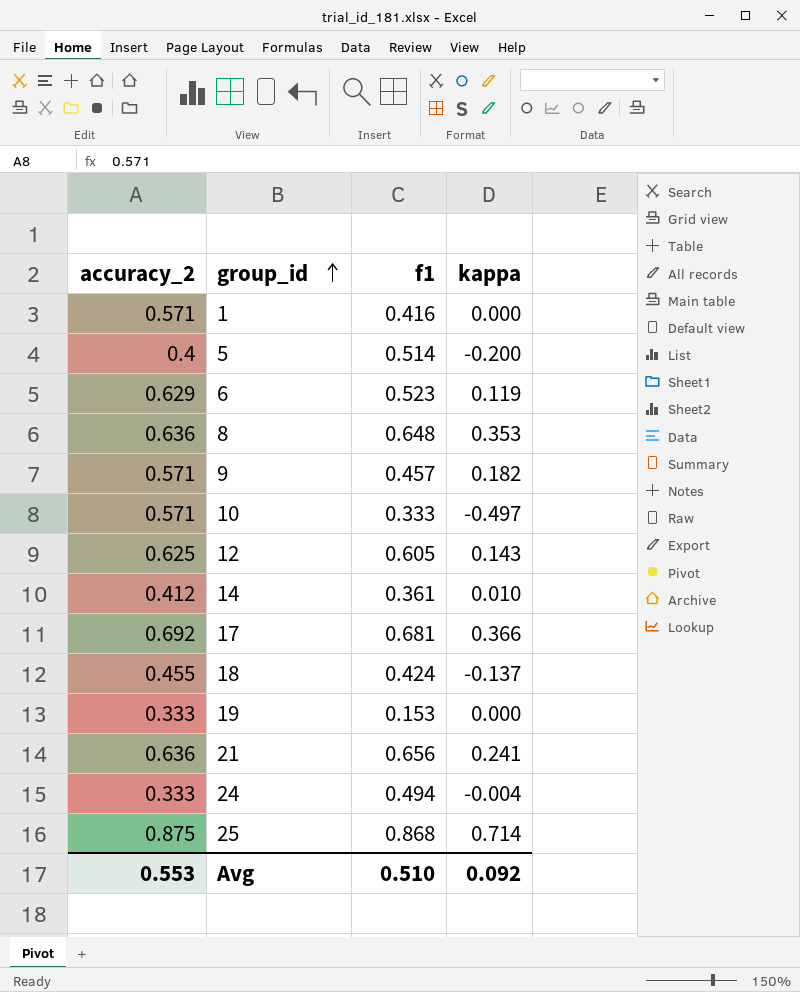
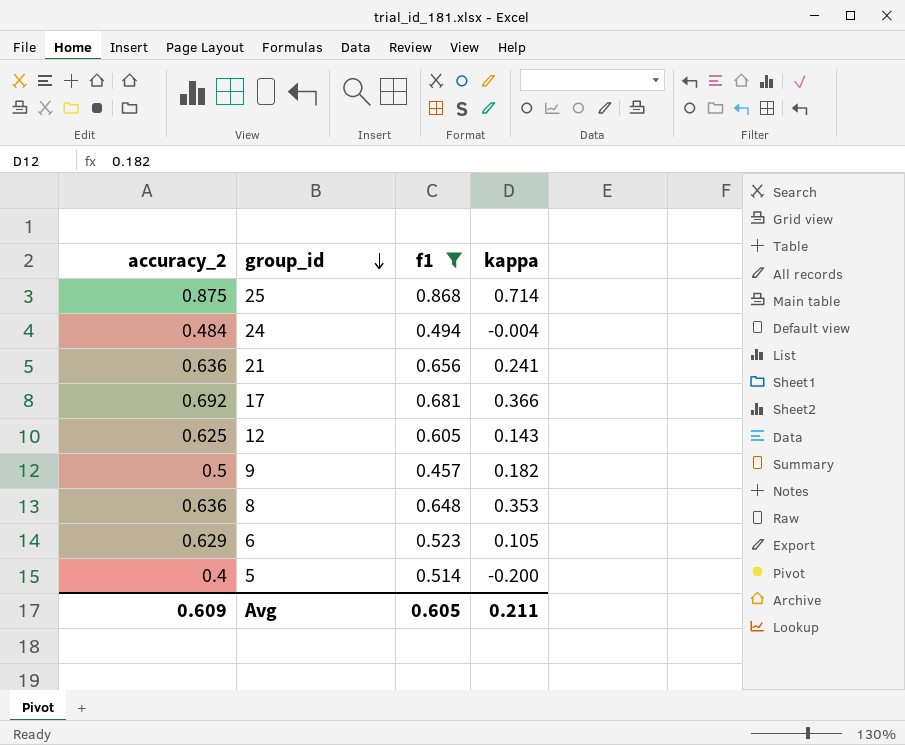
filter: none -> f1 >= 0.457
row order: group_id ascending -> group_id descending
24 | accuracy_2: 0.333 -> 0.484
9 | accuracy_2: 0.571 -> 0.5
6 | kappa: 0.119 -> 0.105
Avg | accuracy_2: 0.553 -> 0.609
Avg | f1: 0.510 -> 0.605
Avg | kappa: 0.092 -> 0.211

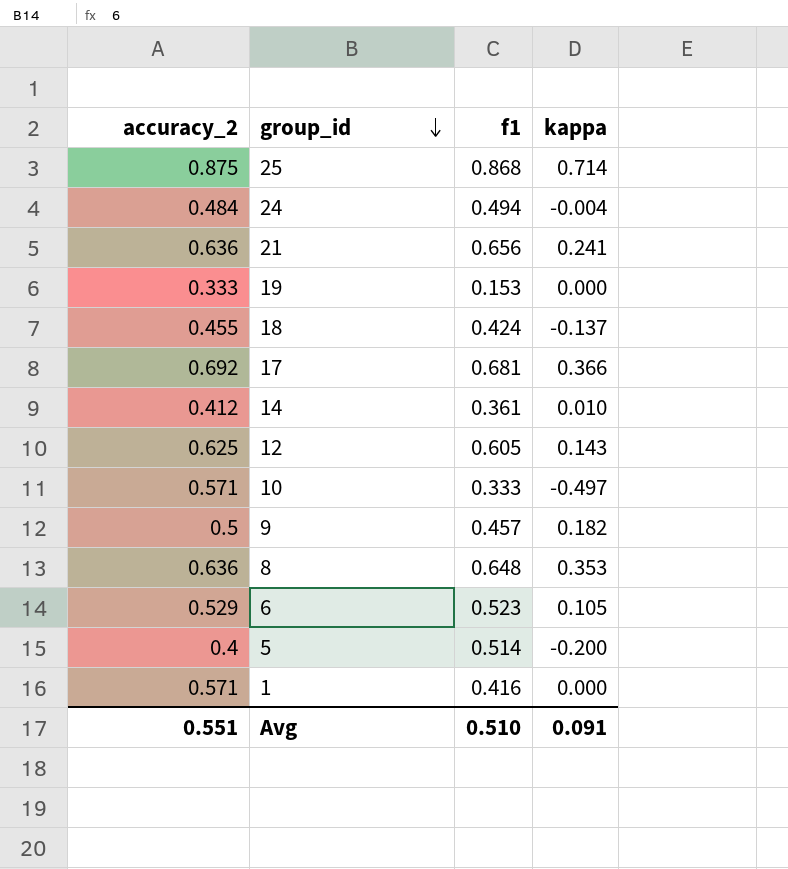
filter: f1 >= 0.457 -> none
6 | accuracy_2: 0.629 -> 0.529
Avg | accuracy_2: 0.609 -> 0.551
Avg | f1: 0.605 -> 0.510
Avg | kappa: 0.211 -> 0.091

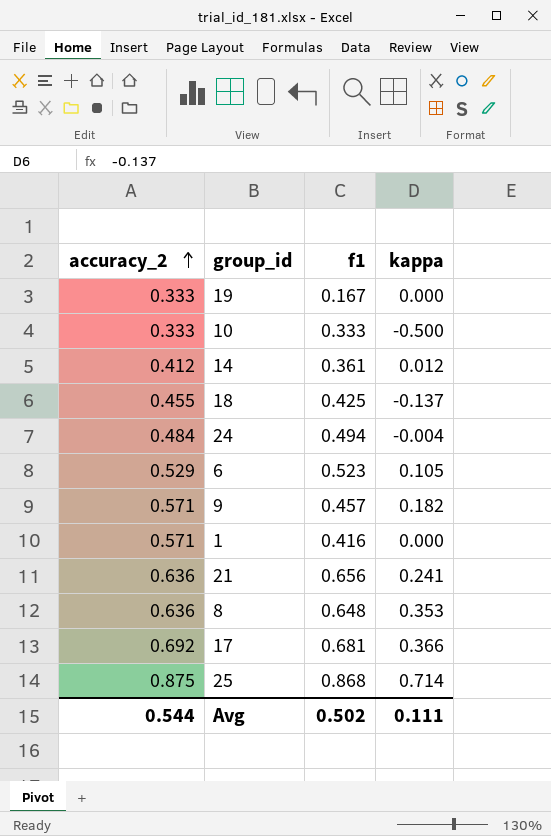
row order: group_id descending -> accuracy_2 ascending
row 12: 0.625 | 0.605 | 0.143 -> none
row 5: 0.4 | 0.514 | -0.200 -> none
19 | f1: 0.153 -> 0.167
10 | accuracy_2: 0.571 -> 0.333
10 | kappa: -0.497 -> -0.500
14 | kappa: 0.010 -> 0.012
18 | f1: 0.424 -> 0.425
9 | accuracy_2: 0.5 -> 0.571
Avg | accuracy_2: 0.551 -> 0.544
Avg | f1: 0.510 -> 0.502
Avg | kappa: 0.091 -> 0.111

